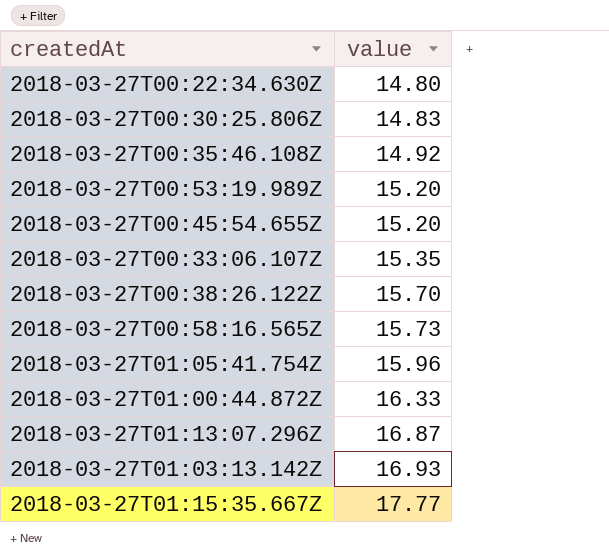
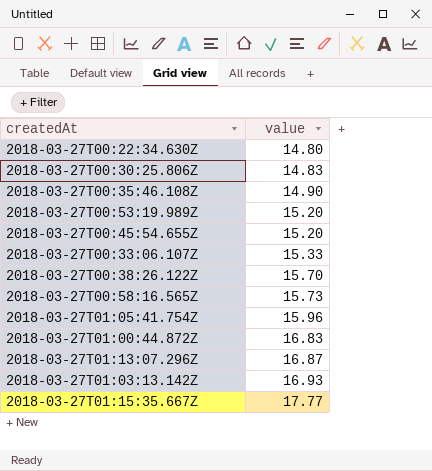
2018-03-27T00:35:46.108Z | value: 14.92 -> 14.90
2018-03-27T00:33:06.107Z | value: 15.35 -> 15.33
2018-03-27T01:00:44.872Z | value: 16.33 -> 16.83

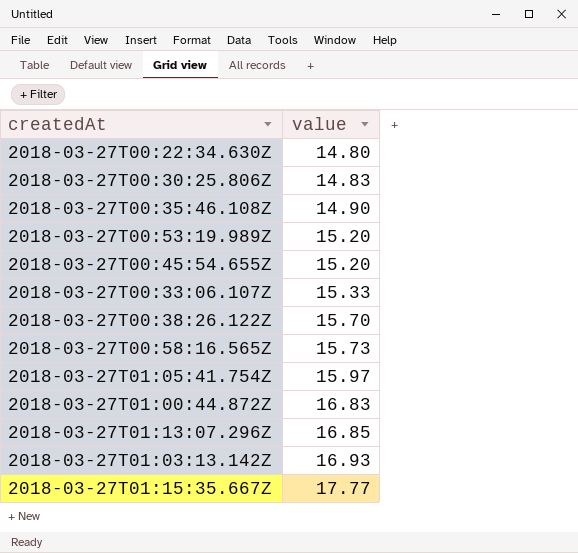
2018-03-27T01:05:41.754Z | value: 15.96 -> 15.97
2018-03-27T01:13:07.296Z | value: 16.87 -> 16.85

